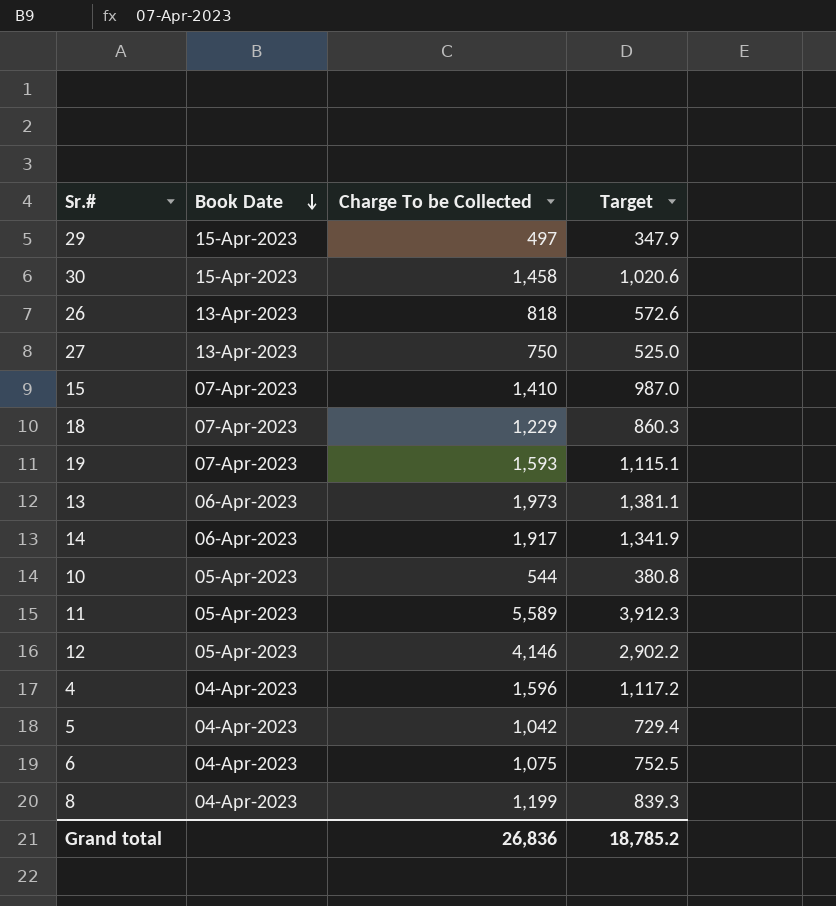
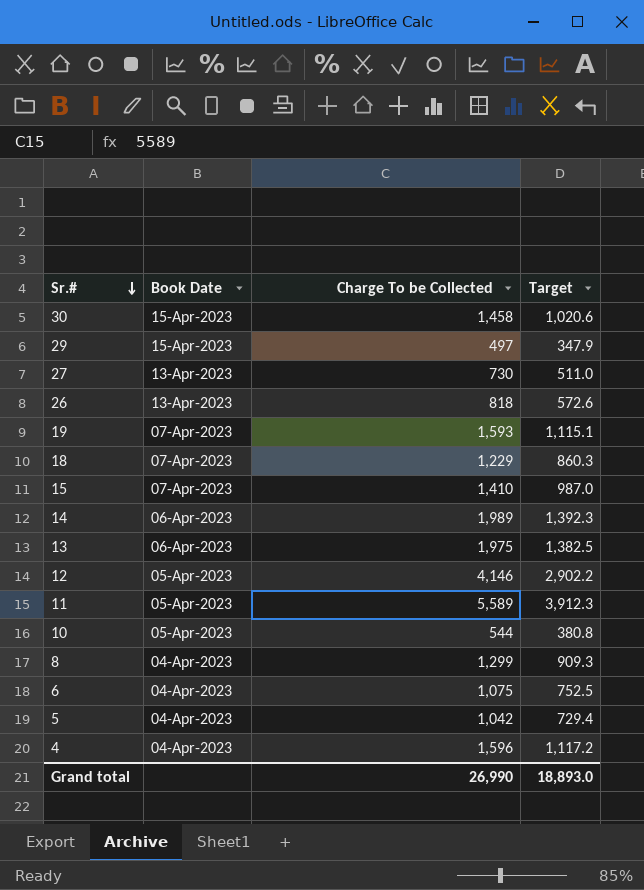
row order: Book Date descending -> Sr.# descending
27 | Charge To be Collected: 750 -> 730
27 | Target: 525.0 -> 511.0
14 | Charge To be Collected: 1,917 -> 1,989
14 | Target: 1,341.9 -> 1,392.3
13 | Charge To be Collected: 1,973 -> 1,975
13 | Target: 1,381.1 -> 1,382.5
8 | Charge To be Collected: 1,199 -> 1,299
8 | Target: 839.3 -> 909.3
Grand total | Charge To be Collected: 26,836 -> 26,990
Grand total | Target: 18,785.2 -> 18,893.0

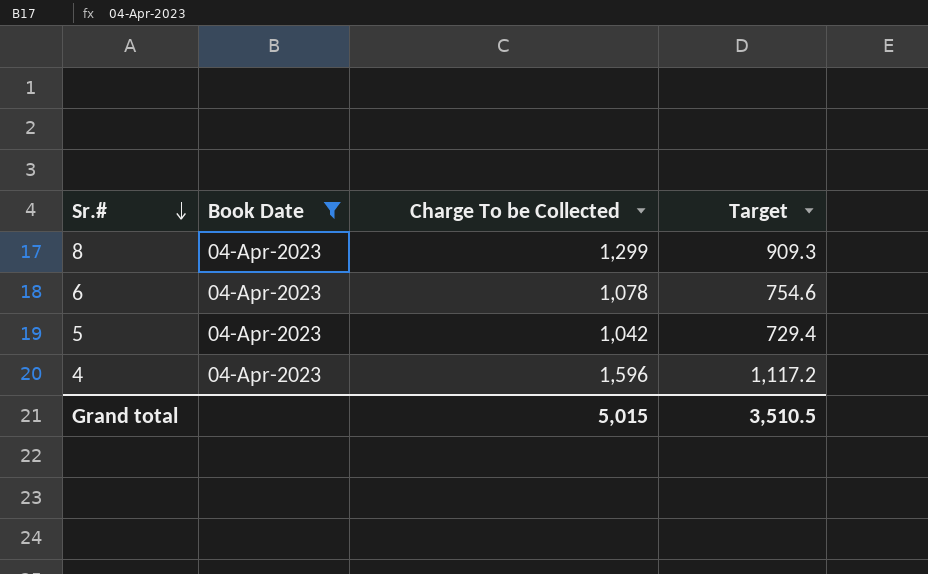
filter: none -> Book Date = 04-Apr-2023
6 | Charge To be Collected: 1,075 -> 1,078
6 | Target: 752.5 -> 754.6
Grand total | Charge To be Collected: 26,990 -> 5,015
Grand total | Target: 18,893.0 -> 3,510.5

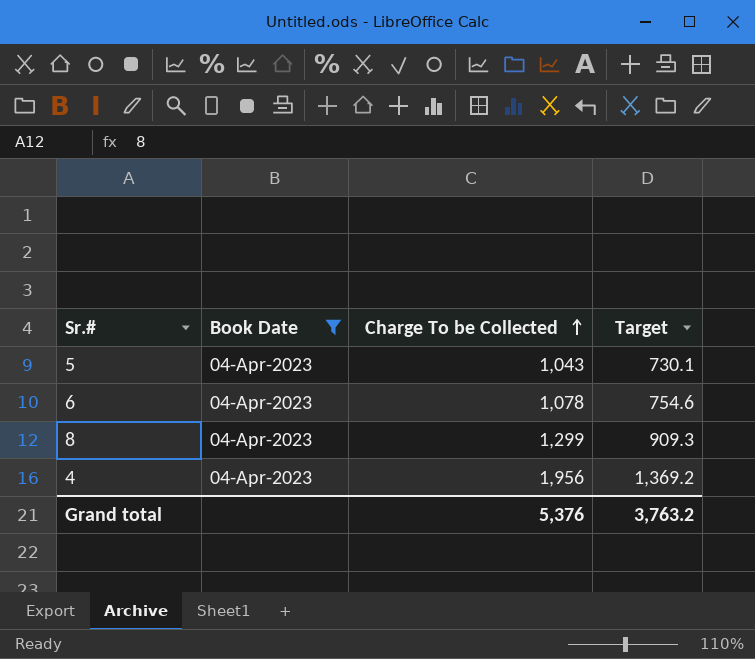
row order: Sr.# descending -> Charge To be Collected ascending
5 | Charge To be Collected: 1,042 -> 1,043
5 | Target: 729.4 -> 730.1
4 | Charge To be Collected: 1,596 -> 1,956
4 | Target: 1,117.2 -> 1,369.2
Grand total | Charge To be Collected: 5,015 -> 5,376
Grand total | Target: 3,510.5 -> 3,763.2

